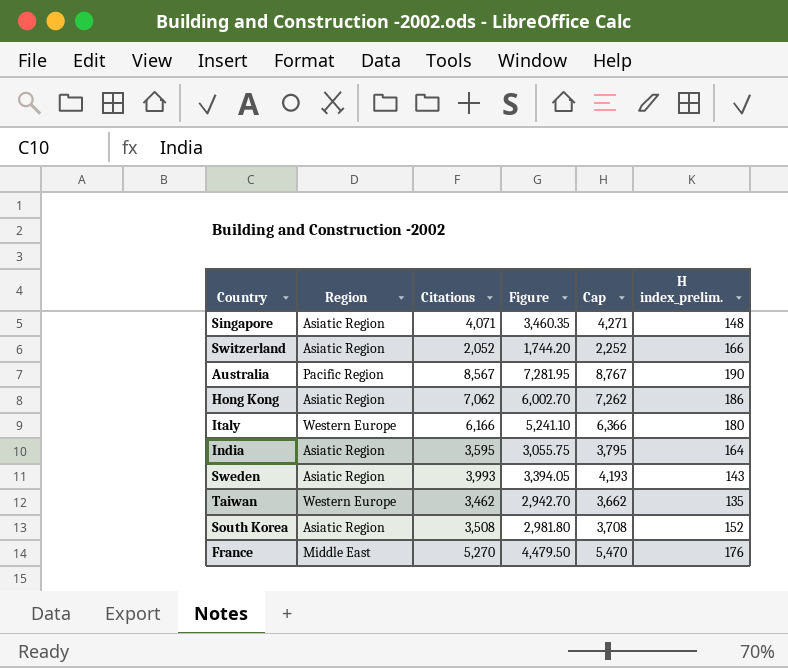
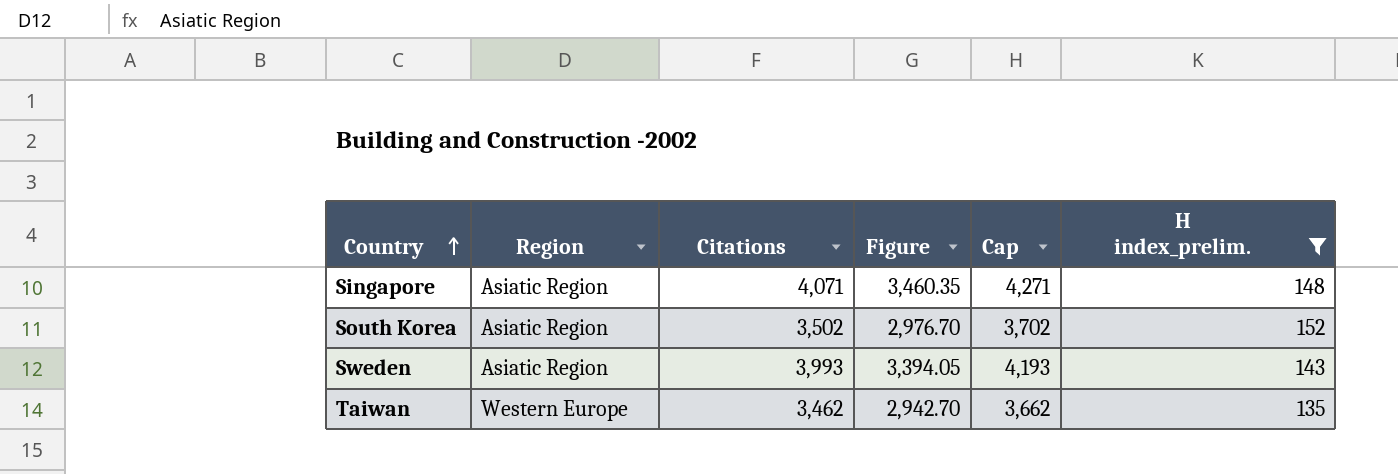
filter: none -> H index_prelim. <= 152
row order: none -> Country ascending
South Korea | Citations: 3,508 -> 3,502
South Korea | Figure: 2,981.80 -> 2,976.70
South Korea | Cap: 3,708 -> 3,702

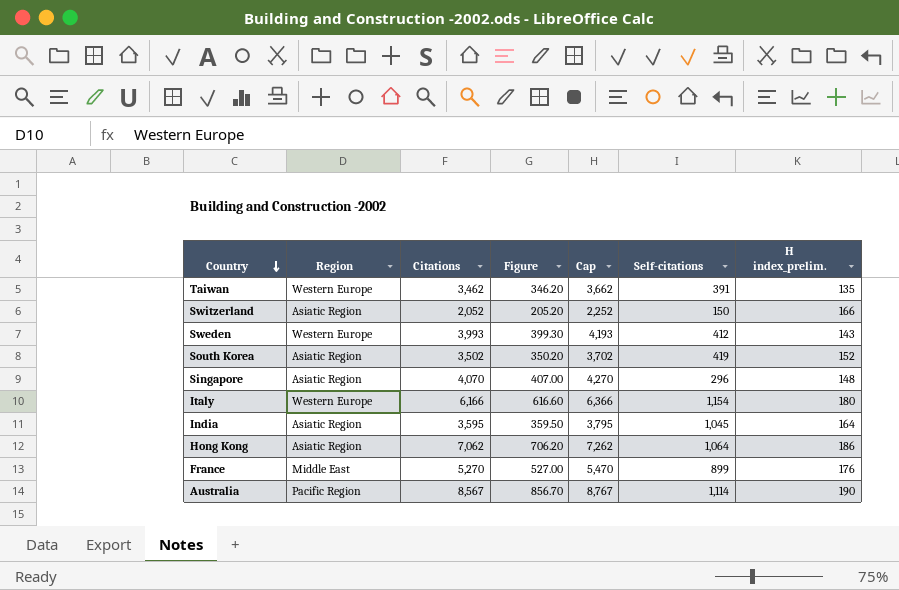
filter: H index_prelim. <= 152 -> none
row order: Country ascending -> Country descending
column Figure | formula: [Citations] * 0.85 -> [Citations] * 0.1
column Self-citations | position: none -> 6
Sweden | Region: Asiatic Region -> Western Europe
Singapore | Citations: 4,071 -> 4,070
Singapore | Cap: 4,271 -> 4,270

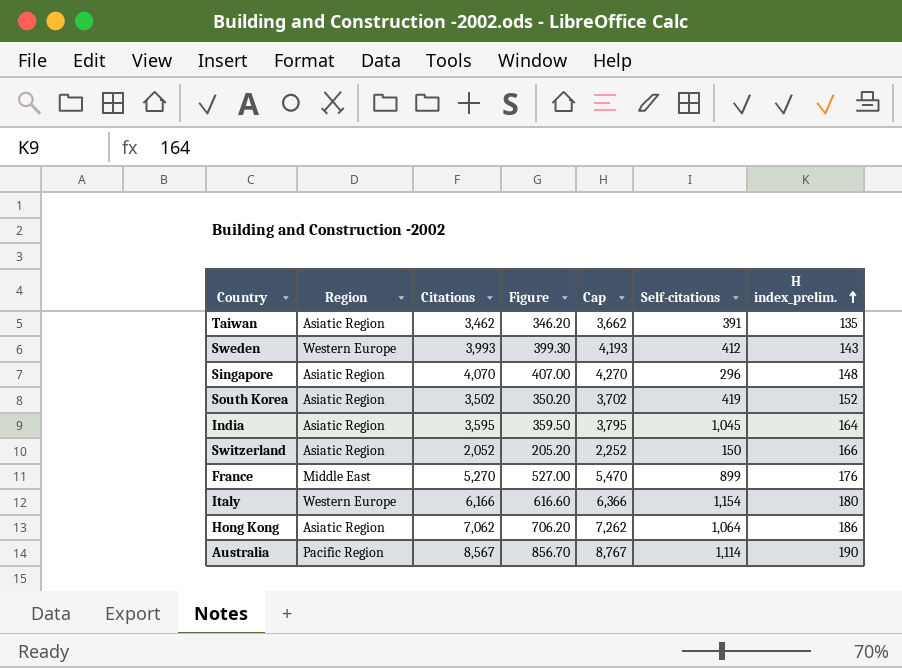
row order: Country descending -> H index_prelim. ascending
Taiwan | Region: Western Europe -> Asiatic Region

